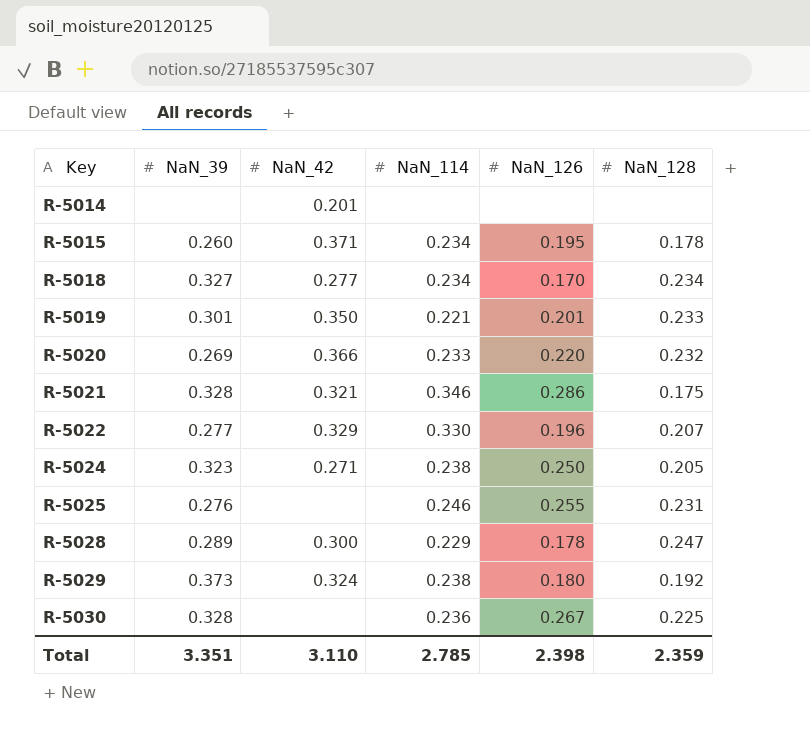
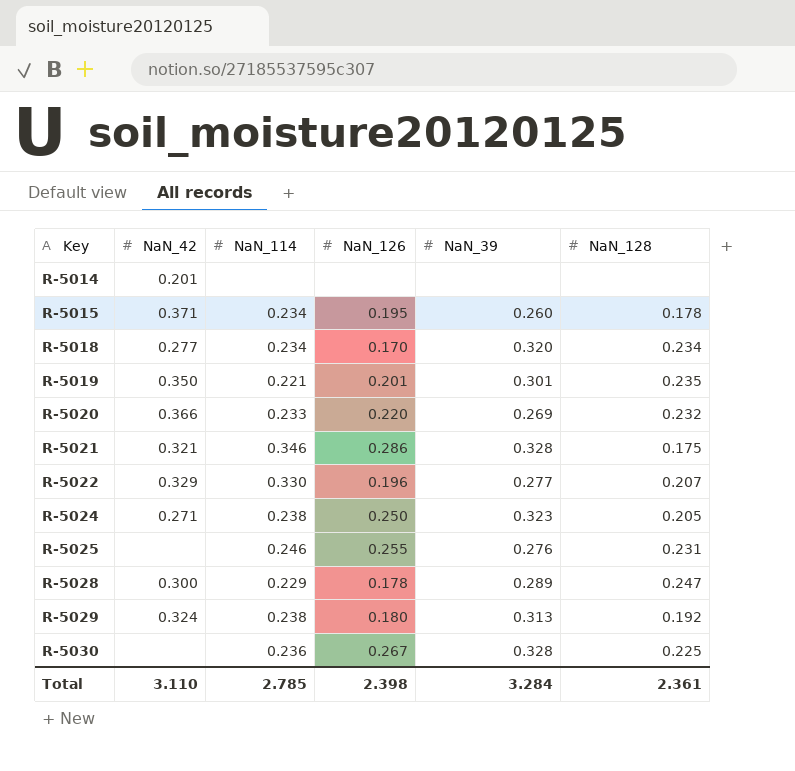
column NaN_39 | position: 2 -> 5
R-5018 | NaN_39: 0.327 -> 0.320
R-5019 | NaN_128: 0.233 -> 0.235
R-5029 | NaN_39: 0.373 -> 0.313
Total | NaN_39: 3.351 -> 3.284
Total | NaN_128: 2.359 -> 2.361

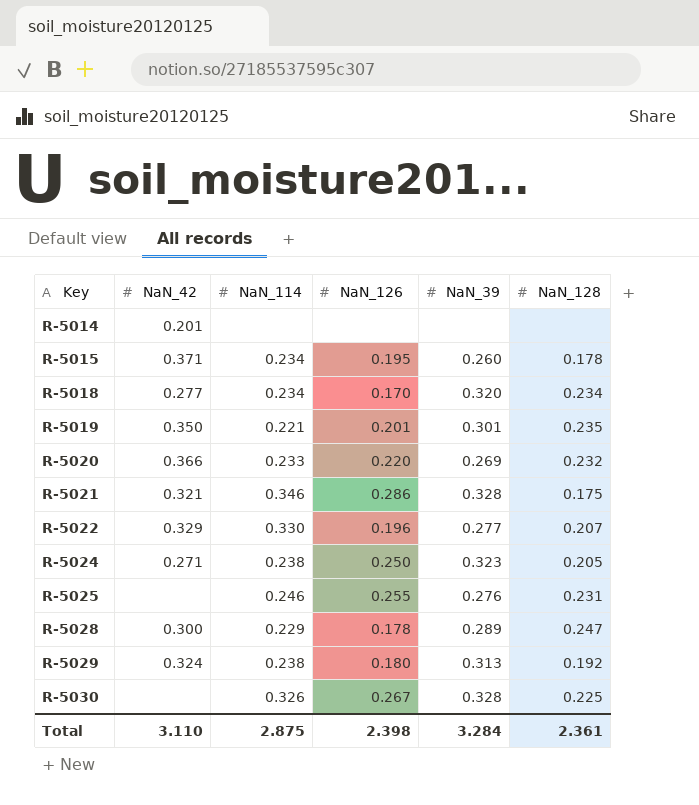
R-5030 | NaN_114: 0.236 -> 0.326
Total | NaN_114: 2.785 -> 2.875

